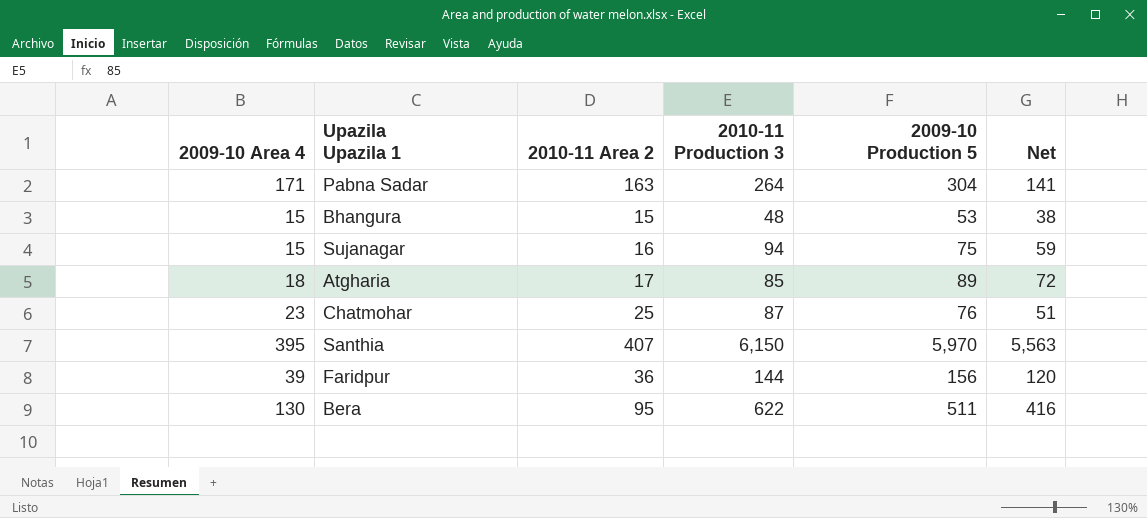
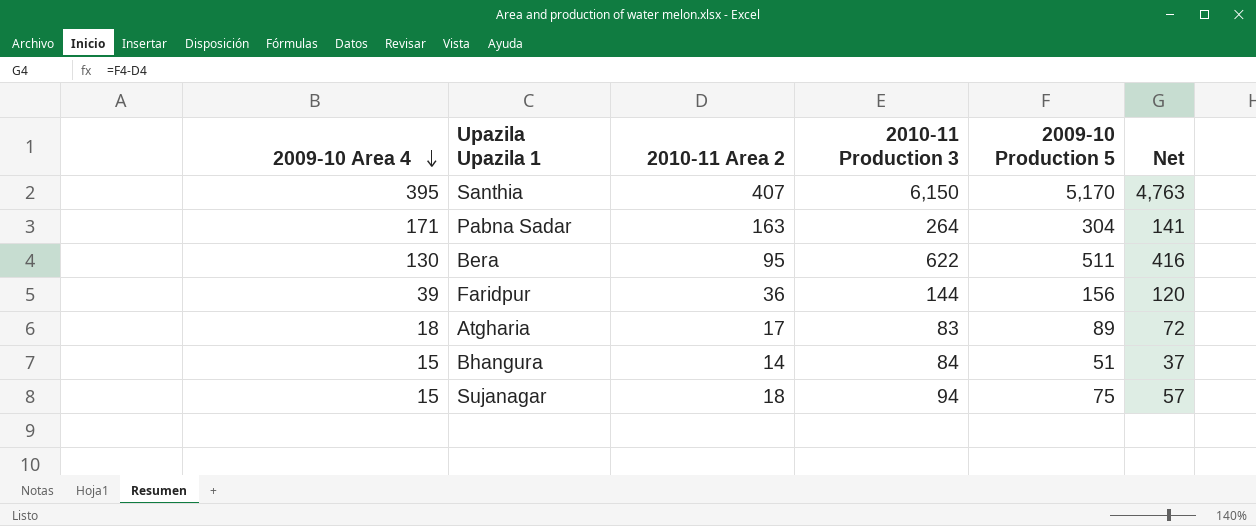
row order: none -> 2009-10 Area 4 descending
row Chatmohar: 23 | 25 | 87 | 76 | 51 -> none
Santhia | 2009-10 Production 5: 5,970 -> 5,170
Santhia | Net: 5,563 -> 4,763
Atgharia | 2010-11 Production 3: 85 -> 83
Bhangura | 2010-11 Area 2: 15 -> 14
Bhangura | 2010-11 Production 3: 48 -> 84
Bhangura | 2009-10 Production 5: 53 -> 51
Bhangura | Net: 38 -> 37
Sujanagar | 2010-11 Area 2: 16 -> 18
Sujanagar | Net: 59 -> 57

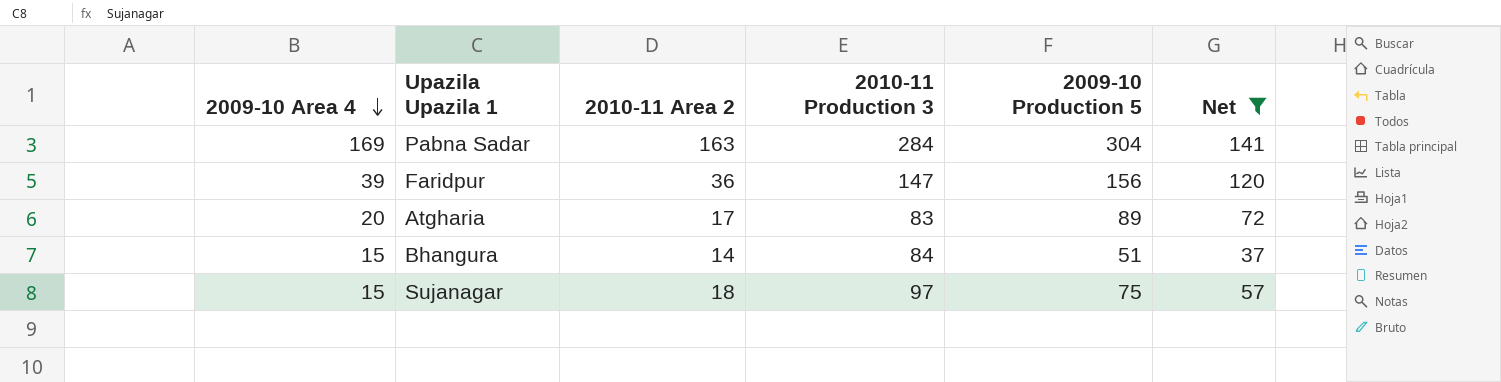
filter: none -> Net <= 141
Pabna Sadar | 2009-10 Area 4: 171 -> 169
Pabna Sadar | 2010-11 Production 3: 264 -> 284
Faridpur | 2010-11 Production 3: 144 -> 147
Atgharia | 2009-10 Area 4: 18 -> 20
Sujanagar | 2010-11 Production 3: 94 -> 97

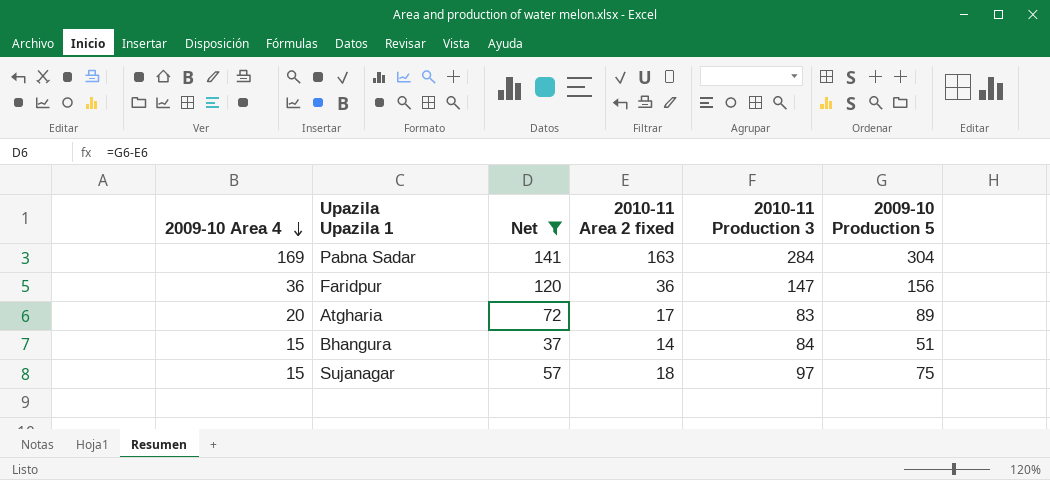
column Net | position: 6 -> 3
column name: 2010-11 Area 2 -> 2010-11 Area 2 fixed
Faridpur | 2009-10 Area 4: 39 -> 36

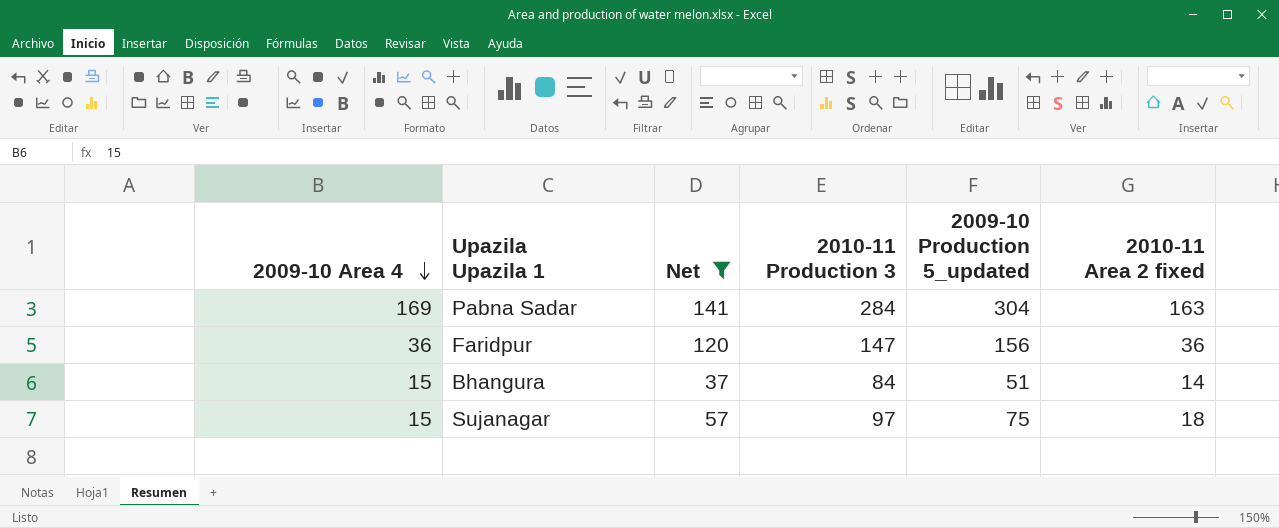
column name: 2009-10 Production 5 -> 2009-10 Production 5_updated
column 2010-11 Area 2 fixed | position: 4 -> 6
row Atgharia: 20 | 72 | 17 | 83 | 89 -> none

